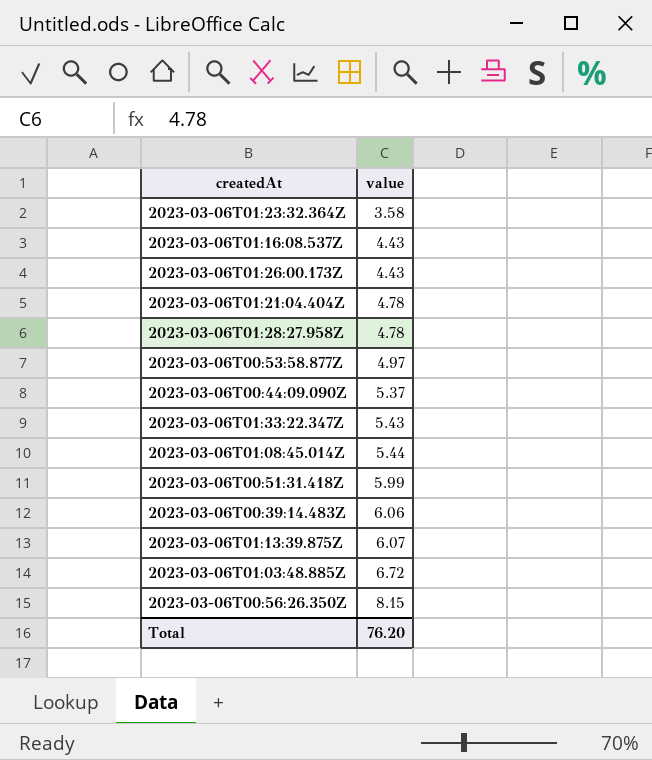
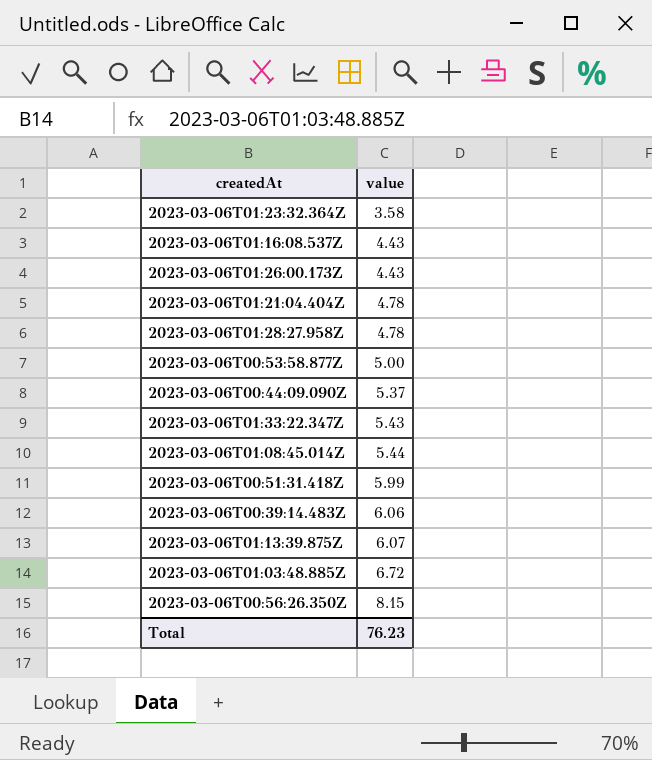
2023-03-06T00:53:58.877Z | value: 4.97 -> 5.00
Total | value: 76.20 -> 76.23

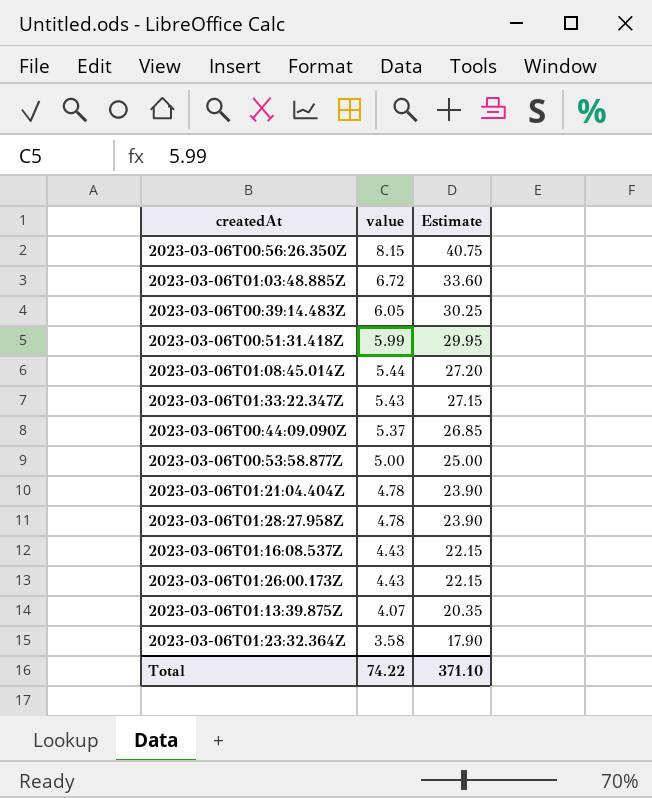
row order: value ascending -> value descending
column Estimate | formula: none -> [value] * 5
2023-03-06T00:39:14.483Z | value: 6.06 -> 6.05
2023-03-06T01:13:39.875Z | value: 6.07 -> 4.07
Total | value: 76.23 -> 74.22

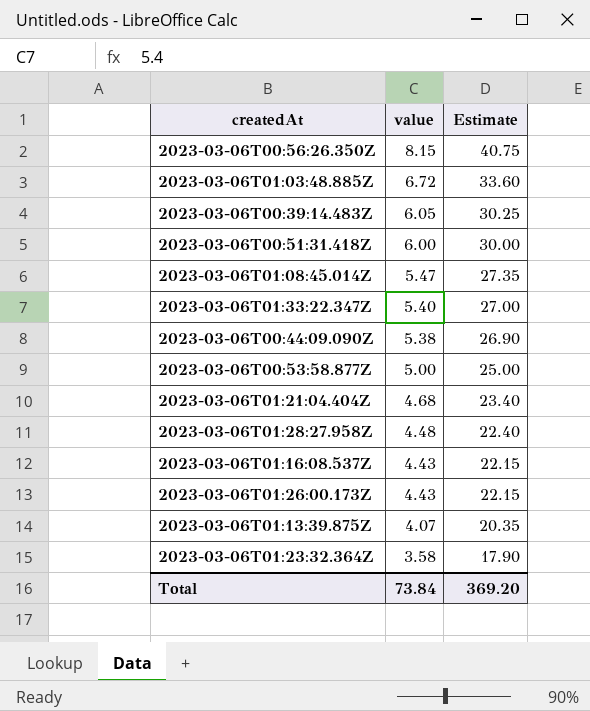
2023-03-06T00:51:31.418Z | value: 5.99 -> 6.00
2023-03-06T00:51:31.418Z | Estimate: 29.95 -> 30.00
2023-03-06T01:08:45.014Z | value: 5.44 -> 5.47
2023-03-06T01:08:45.014Z | Estimate: 27.20 -> 27.35
2023-03-06T01:33:22.347Z | value: 5.43 -> 5.40
2023-03-06T01:33:22.347Z | Estimate: 27.15 -> 27.00
2023-03-06T00:44:09.090Z | value: 5.37 -> 5.38
2023-03-06T00:44:09.090Z | Estimate: 26.85 -> 26.90
2023-03-06T01:21:04.404Z | value: 4.78 -> 4.68
2023-03-06T01:21:04.404Z | Estimate: 23.90 -> 23.40
2023-03-06T01:28:27.958Z | value: 4.78 -> 4.48
2023-03-06T01:28:27.958Z | Estimate: 23.90 -> 22.40
Total | value: 74.22 -> 73.84
Total | Estimate: 371.10 -> 369.20

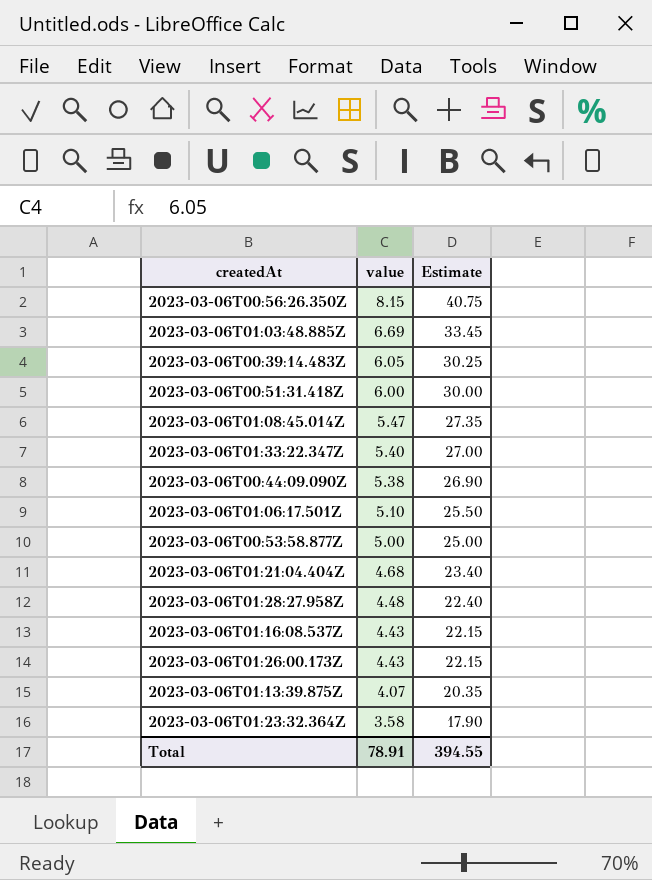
2023-03-06T01:03:48.885Z | value: 6.72 -> 6.69
2023-03-06T01:03:48.885Z | Estimate: 33.60 -> 33.45
row 2023-03-06T01:06:17.501Z: none -> 5.10 | 25.50
Total | value: 73.84 -> 78.91
Total | Estimate: 369.20 -> 394.55

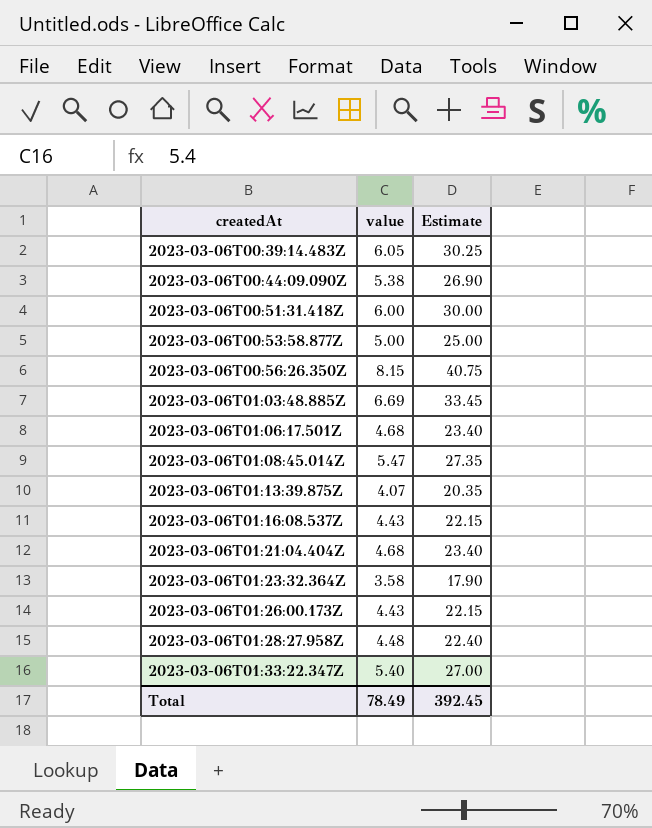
row order: value descending -> createdAt ascending
2023-03-06T01:06:17.501Z | value: 5.10 -> 4.68
2023-03-06T01:06:17.501Z | Estimate: 25.50 -> 23.40
Total | value: 78.91 -> 78.49
Total | Estimate: 394.55 -> 392.45

